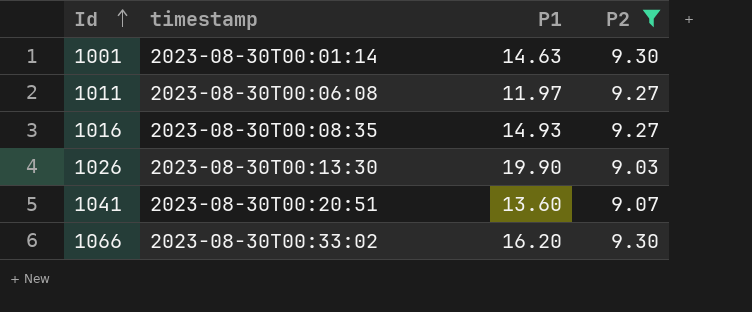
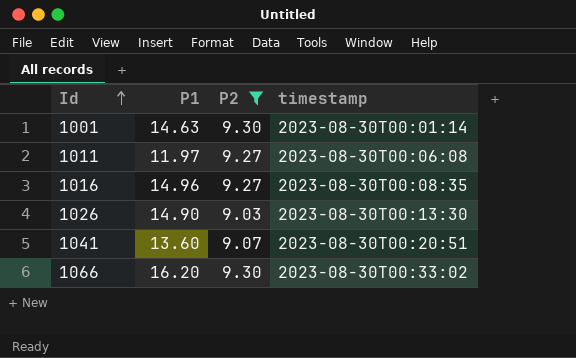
column timestamp | position: 2 -> 4
1016 | P1: 14.93 -> 14.96
1026 | P1: 19.90 -> 14.90

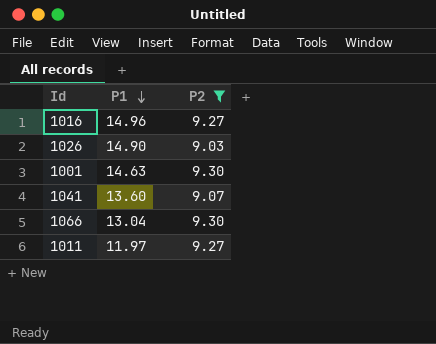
row order: Id ascending -> P1 descending
column timestamp | position: 4 -> none
1066 | P1: 16.20 -> 13.04

